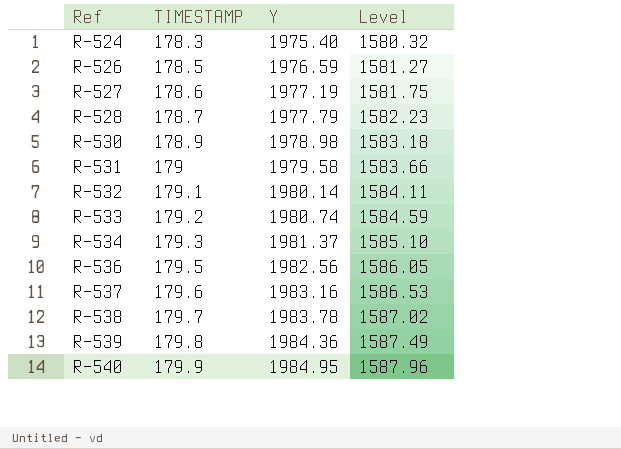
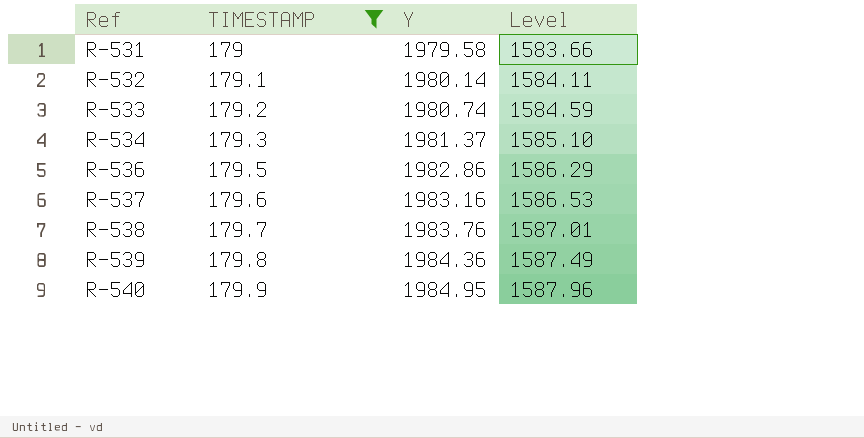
filter: none -> TIMESTAMP >= 179
R-536 | Y: 1982.56 -> 1982.86
R-536 | Level: 1586.05 -> 1586.29
R-538 | Y: 1983.78 -> 1983.76
R-538 | Level: 1587.02 -> 1587.01

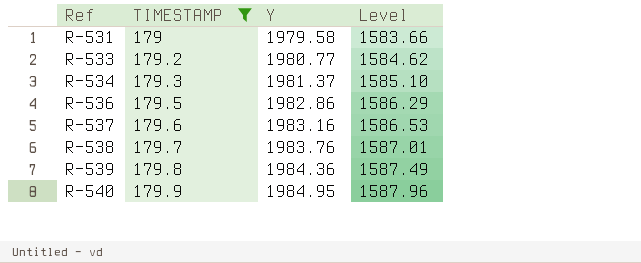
row R-532: 179.1 | 1980.14 | 1584.11 -> none
R-533 | Y: 1980.74 -> 1980.77
R-533 | Level: 1584.59 -> 1584.62

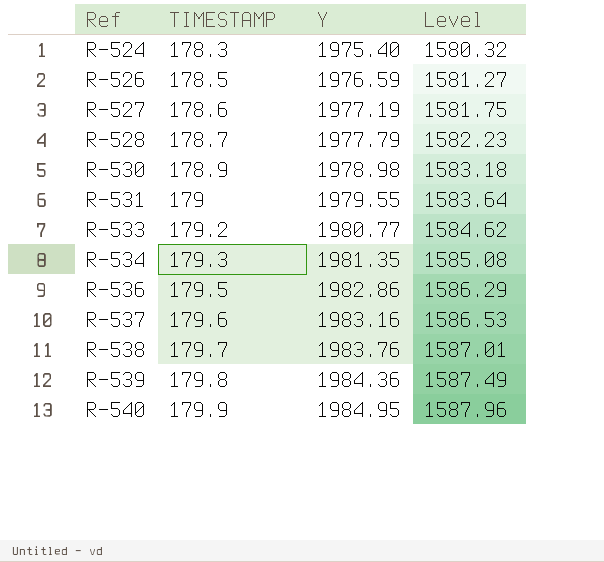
filter: TIMESTAMP >= 179 -> none
R-531 | Y: 1979.58 -> 1979.55
R-531 | Level: 1583.66 -> 1583.64
R-534 | Y: 1981.37 -> 1981.35
R-534 | Level: 1585.10 -> 1585.08

